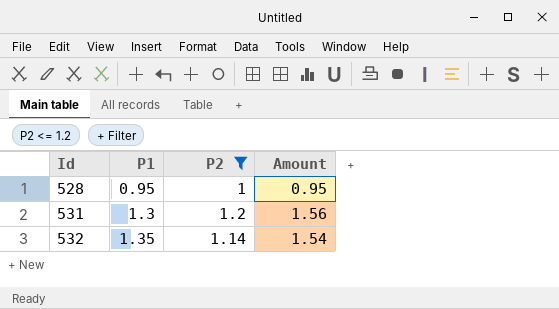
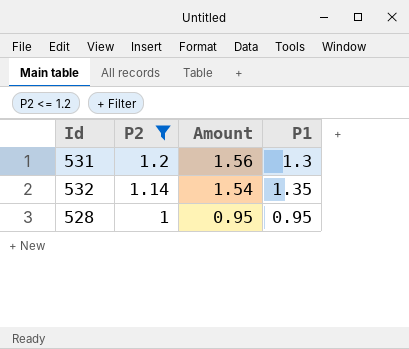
row order: Id ascending -> P2 descending
column P1 | position: 2 -> 4

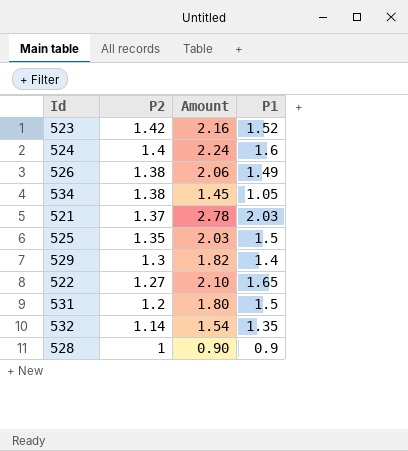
filter: P2 <= 1.2 -> none
531 | Amount: 1.56 -> 1.80
531 | P1: 1.3 -> 1.5
528 | Amount: 0.95 -> 0.90
528 | P1: 0.95 -> 0.9

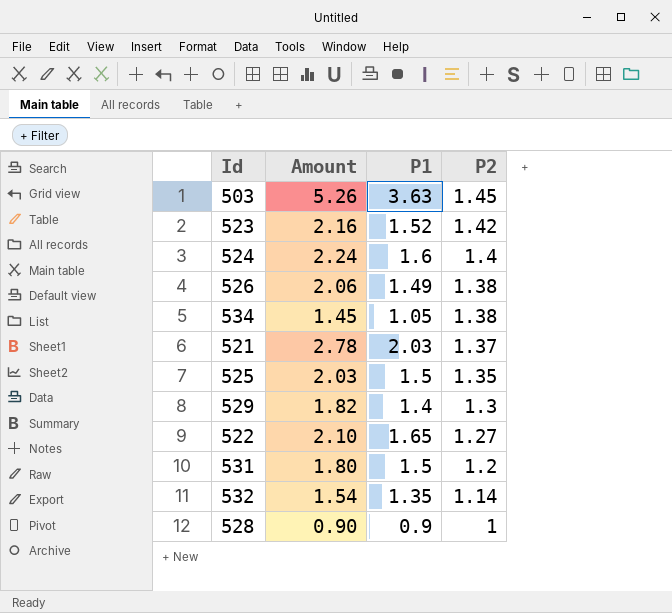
column P2 | position: 2 -> 4
row 503: none -> 5.26 | 3.63 | 1.45

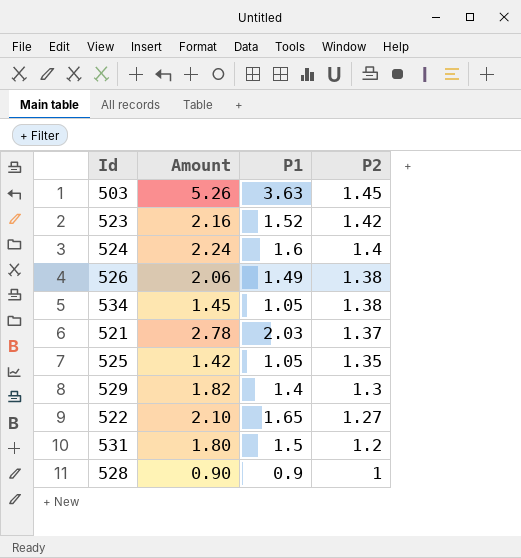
row 532: 1.54 | 1.35 | 1.14 -> none
525 | Amount: 2.03 -> 1.42
525 | P1: 1.5 -> 1.05

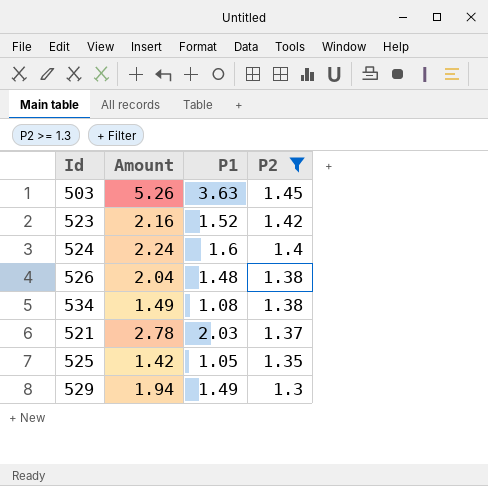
filter: none -> P2 >= 1.3
526 | Amount: 2.06 -> 2.04
526 | P1: 1.49 -> 1.48
534 | Amount: 1.45 -> 1.49
534 | P1: 1.05 -> 1.08
529 | Amount: 1.82 -> 1.94
529 | P1: 1.4 -> 1.49

